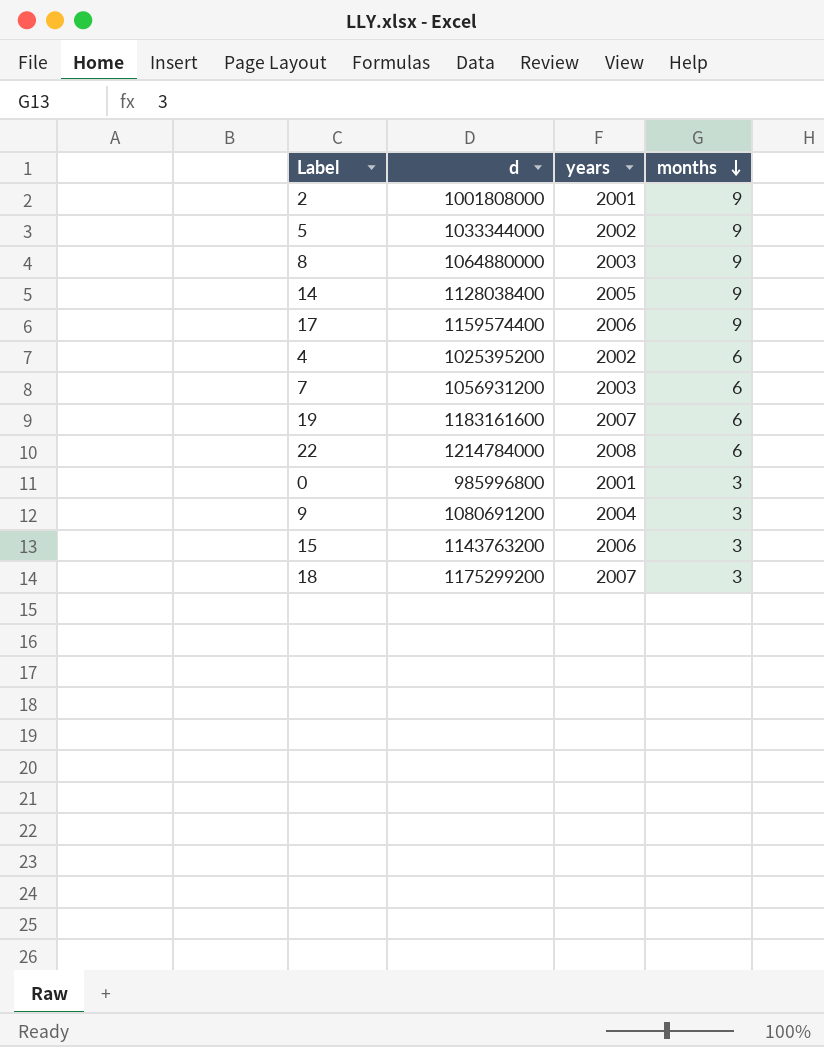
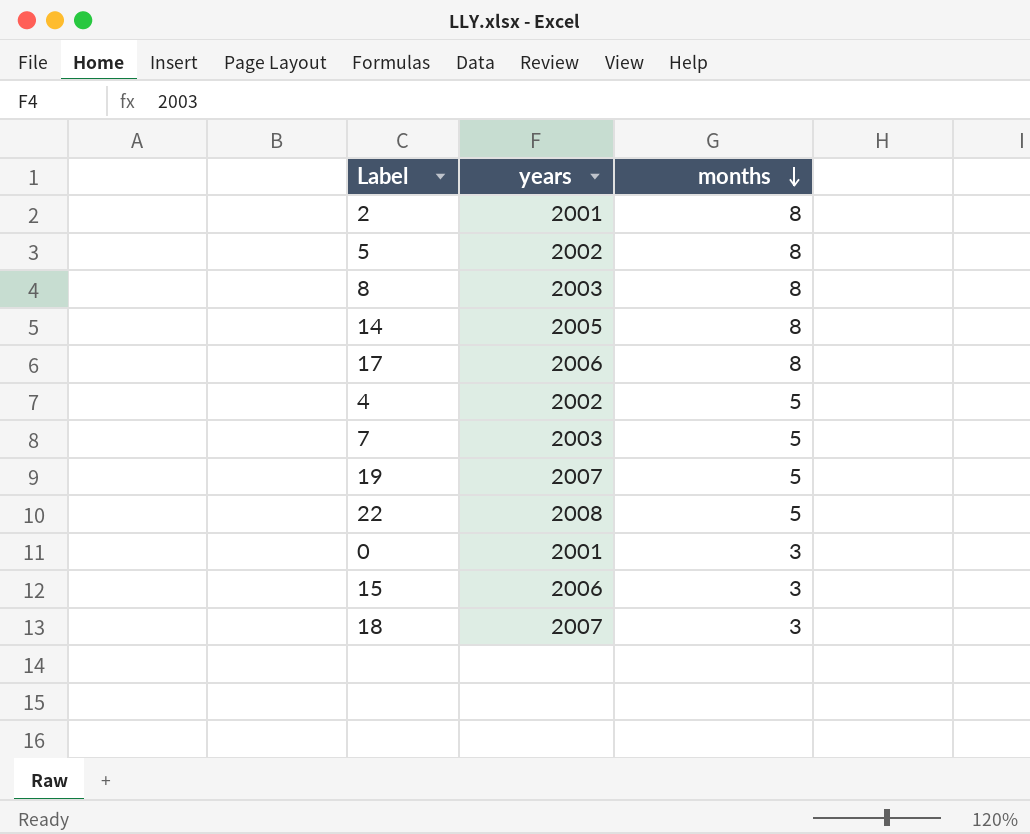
column d | position: 2 -> none
row 9: 1080691200 | 2004 | 3 -> none
2 | months: 9 -> 8
5 | months: 9 -> 8
8 | months: 9 -> 8
14 | months: 9 -> 8
17 | months: 9 -> 8
4 | months: 6 -> 5
7 | months: 6 -> 5
19 | months: 6 -> 5
22 | months: 6 -> 5

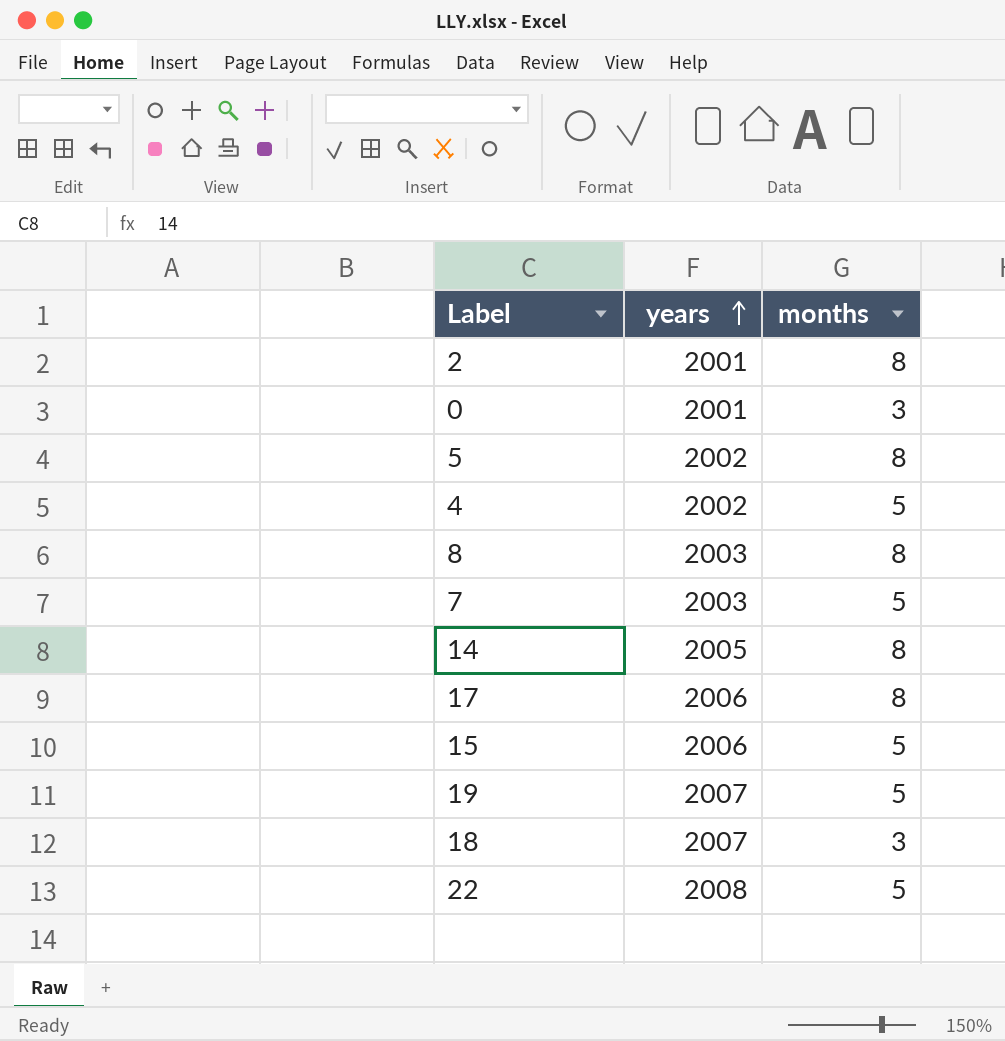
row order: months descending -> years ascending
15 | months: 3 -> 5

